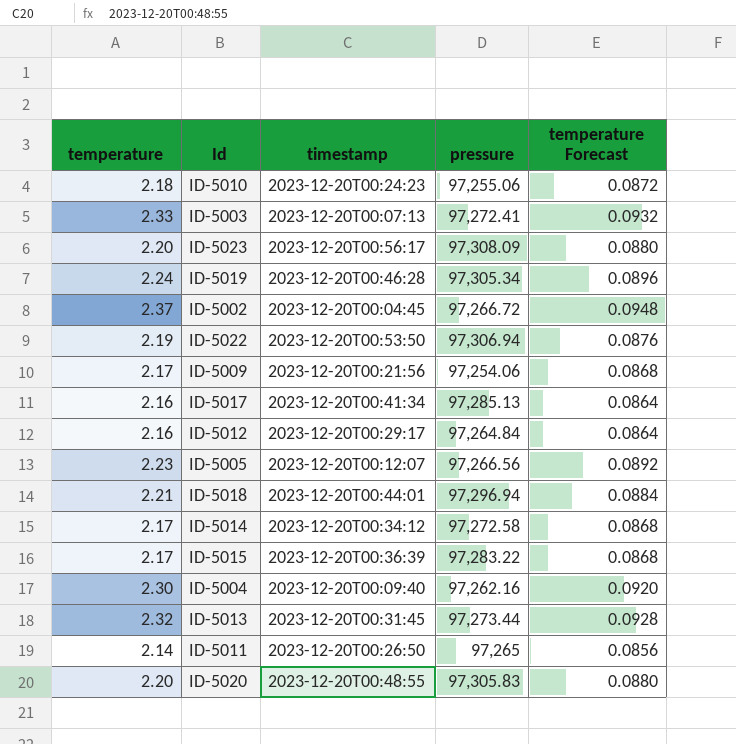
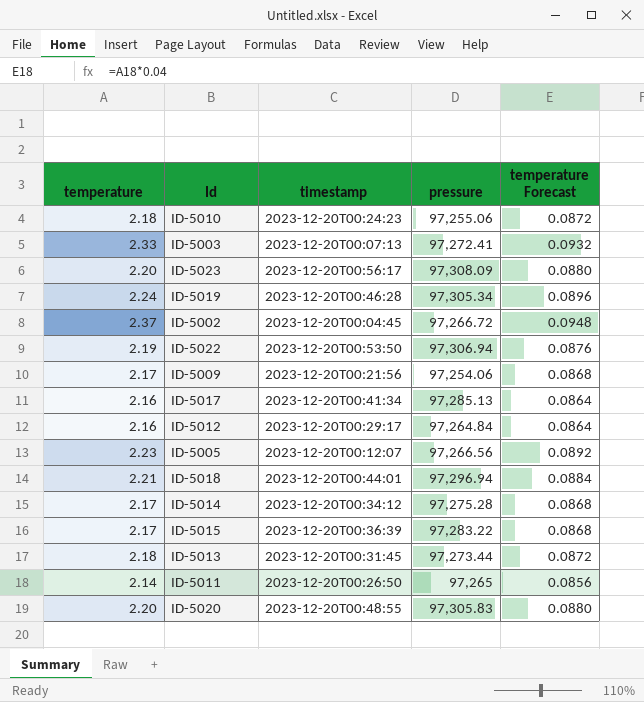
row ID-5004: 2.30 | 2023-12-20T00:09:40 | 97,262.16 | 0.0920 -> none
ID-5014 | pressure: 97,272.58 -> 97,275.28
ID-5013 | temperature: 2.32 -> 2.18
ID-5013 | temperature Forecast: 0.0928 -> 0.0872

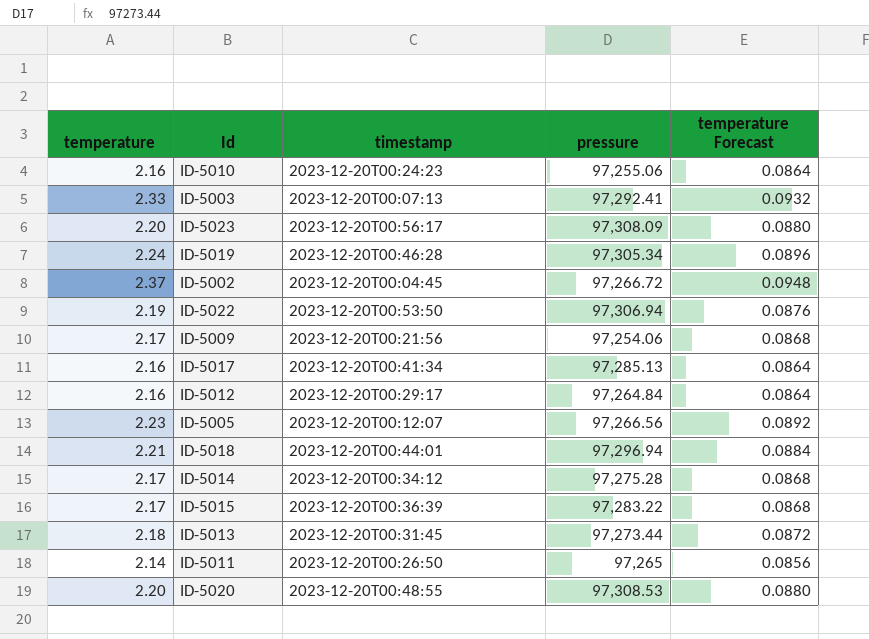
ID-5010 | temperature: 2.18 -> 2.16
ID-5010 | temperature Forecast: 0.0872 -> 0.0864
ID-5003 | pressure: 97,272.41 -> 97,292.41
ID-5020 | pressure: 97,305.83 -> 97,308.53

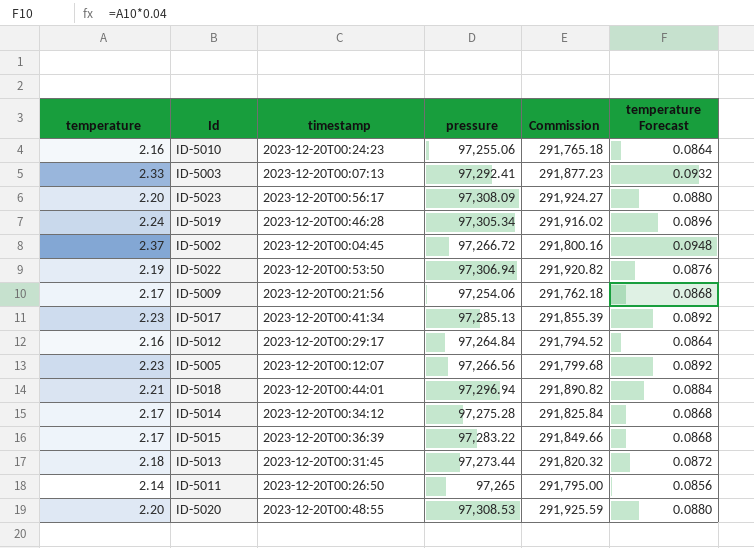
column Commission | formula: none -> [pressure] * 3
ID-5017 | temperature: 2.16 -> 2.23
ID-5017 | temperature Forecast: 0.0864 -> 0.0892

